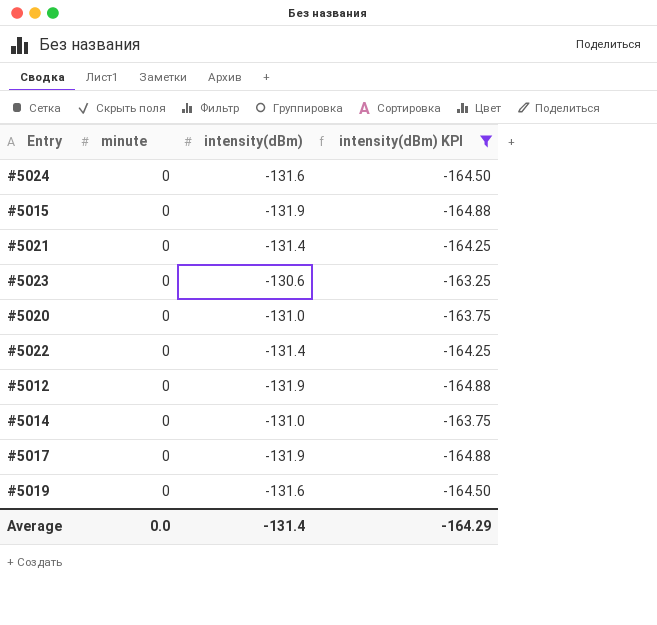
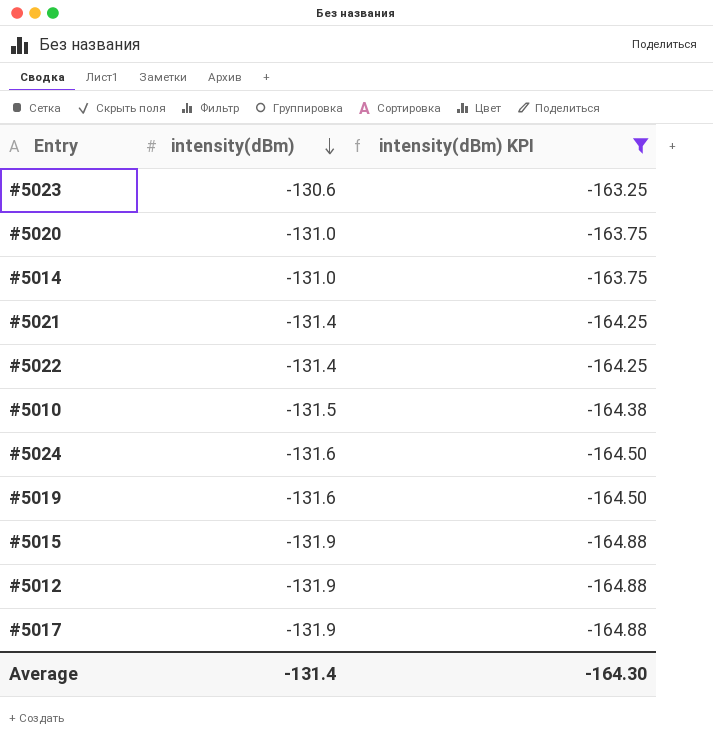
row order: none -> intensity(dBm) descending
column minute | position: 2 -> none
row #5010: none -> -131.5 | -164.38
Average | intensity(dBm) KPI: -164.29 -> -164.30

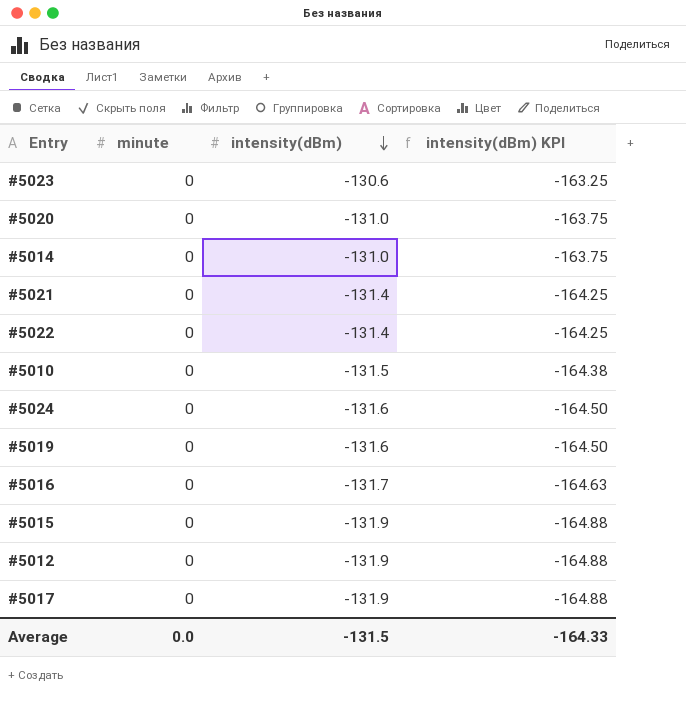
filter: intensity(dBm) KPI != -164.63 -> none
column minute | position: none -> 2
Average | intensity(dBm): -131.4 -> -131.5
Average | intensity(dBm) KPI: -164.30 -> -164.33

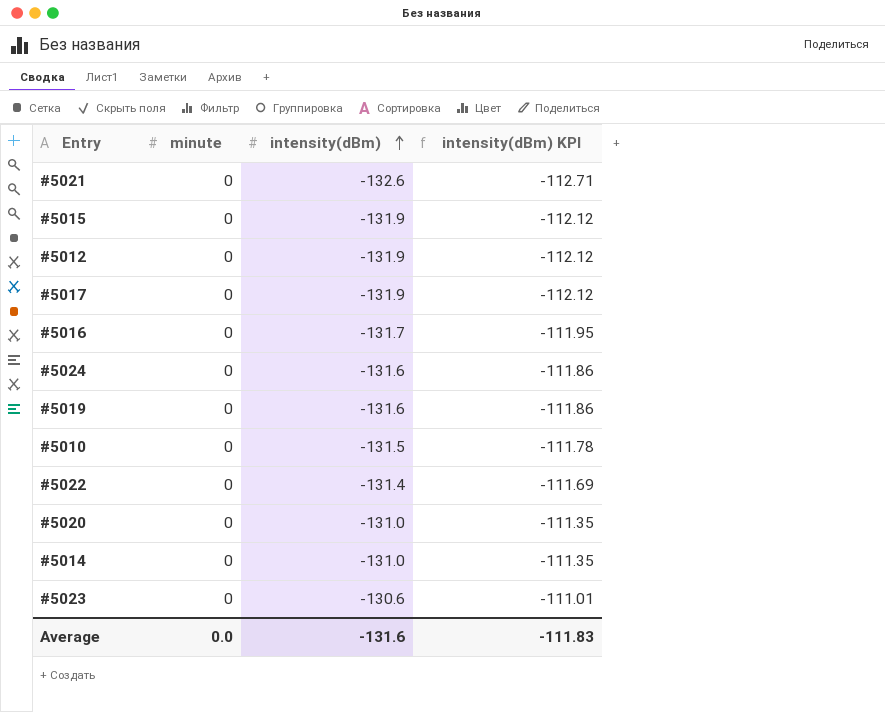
row order: intensity(dBm) descending -> intensity(dBm) ascending
column intensity(dBm) KPI | formula: [intensity(dBm)] * 1.25 -> [intensity(dBm)] * 0.85
#5021 | intensity(dBm): -131.4 -> -132.6
Average | intensity(dBm): -131.5 -> -131.6
Average | intensity(dBm) KPI: -164.33 -> -111.83

